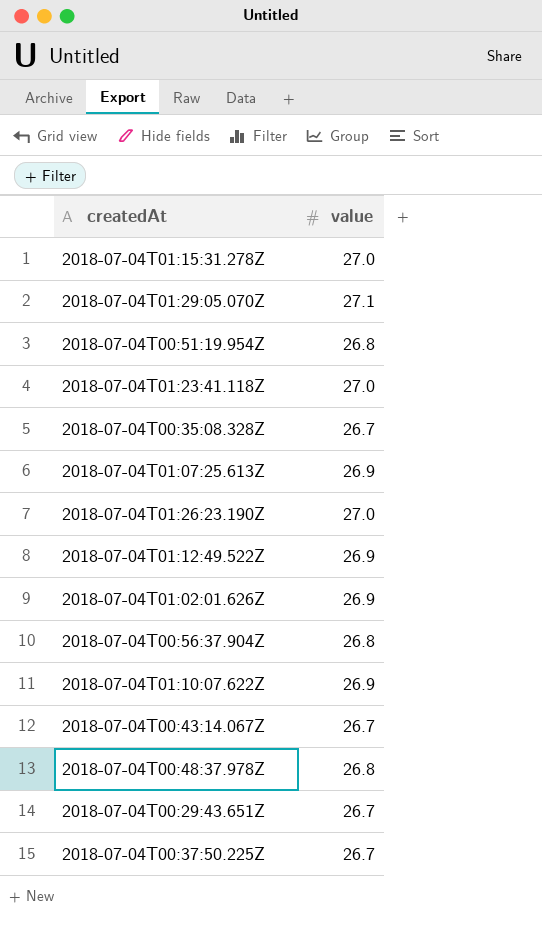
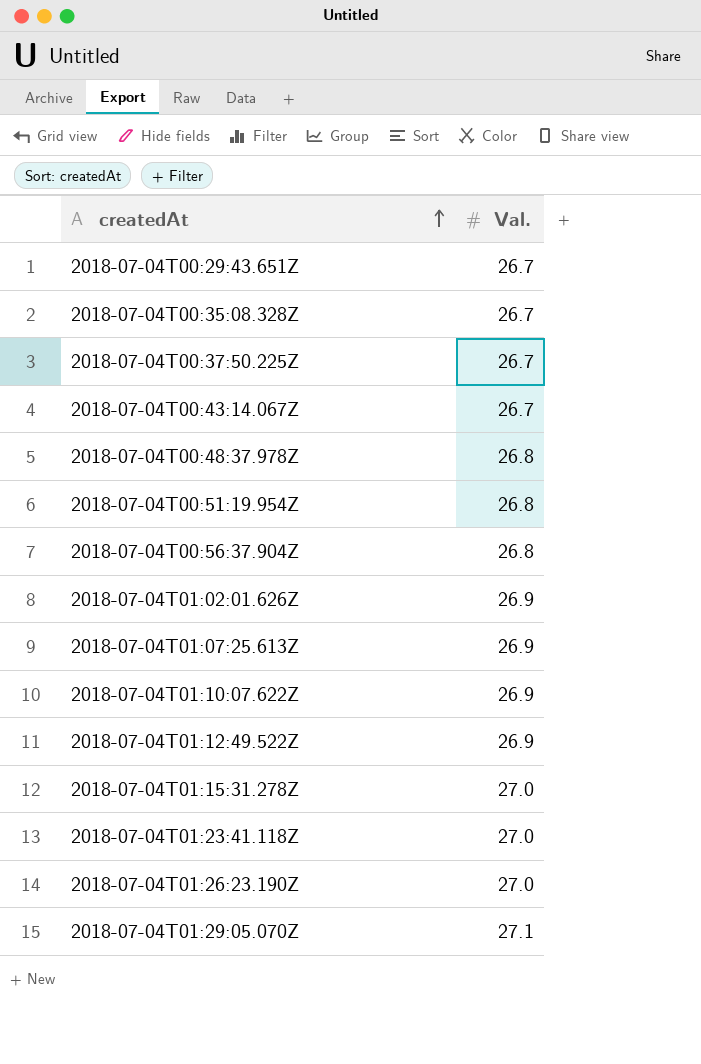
row order: none -> createdAt ascending
column name: value -> Val.

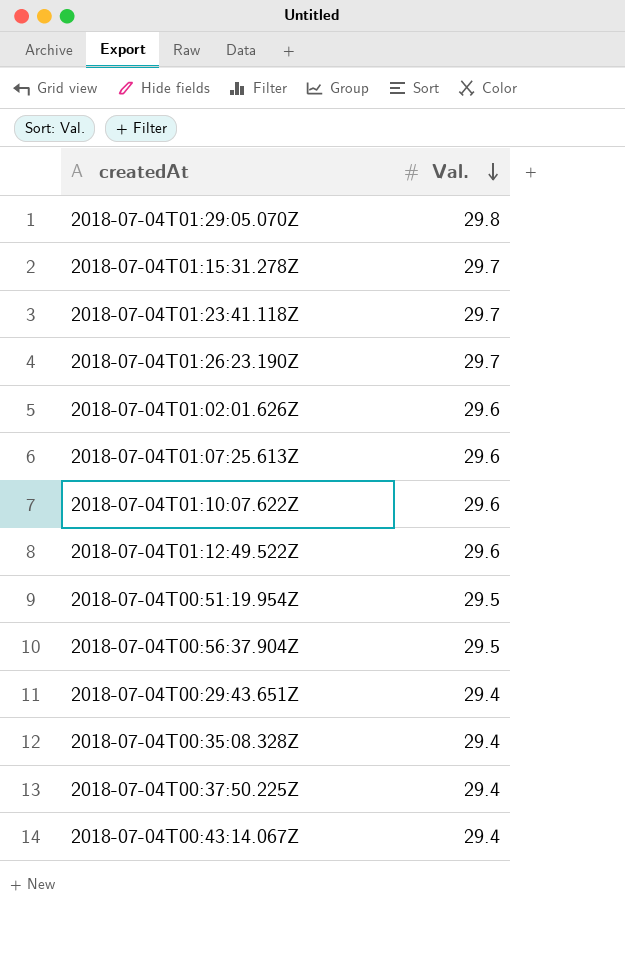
row order: createdAt ascending -> Val. descending
row 2018-07-04T00:48:37.978Z: 26.8 -> none
2018-07-04T01:29:05.070Z | Val.: 27.1 -> 29.8
2018-07-04T01:15:31.278Z | Val.: 27.0 -> 29.7
2018-07-04T01:23:41.118Z | Val.: 27.0 -> 29.7
2018-07-04T01:26:23.190Z | Val.: 27.0 -> 29.7
2018-07-04T01:02:01.626Z | Val.: 26.9 -> 29.6
2018-07-04T01:07:25.613Z | Val.: 26.9 -> 29.6
2018-07-04T01:10:07.622Z | Val.: 26.9 -> 29.6
2018-07-04T01:12:49.522Z | Val.: 26.9 -> 29.6
2018-07-04T00:51:19.954Z | Val.: 26.8 -> 29.5
2018-07-04T00:56:37.904Z | Val.: 26.8 -> 29.5
2018-07-04T00:29:43.651Z | Val.: 26.7 -> 29.4
2018-07-04T00:35:08.328Z | Val.: 26.7 -> 29.4
2018-07-04T00:37:50.225Z | Val.: 26.7 -> 29.4
2018-07-04T00:43:14.067Z | Val.: 26.7 -> 29.4

